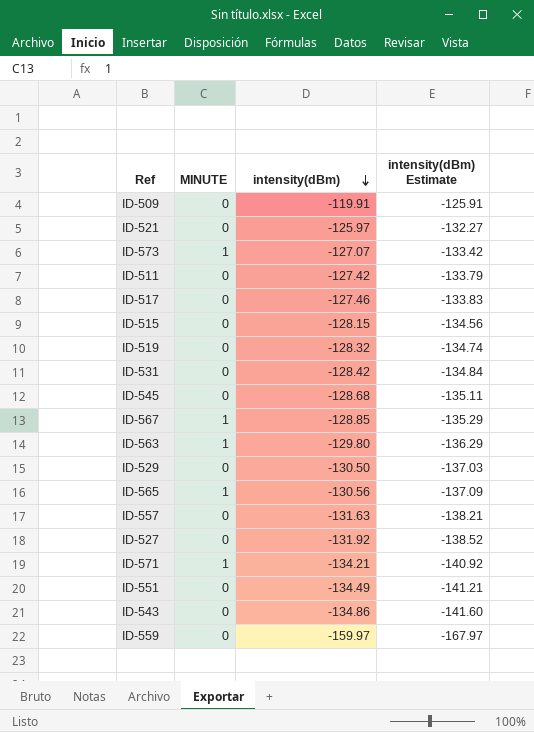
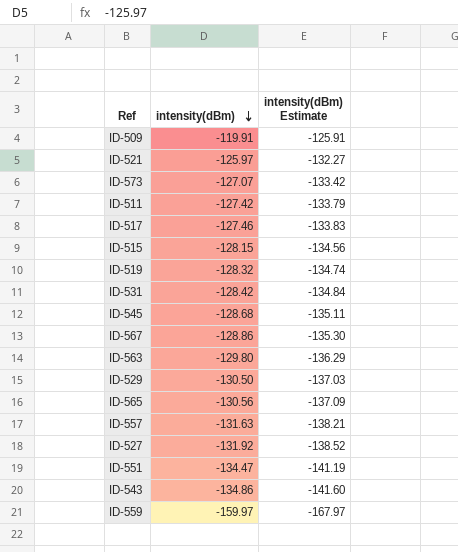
column MINUTE | position: 2 -> none
row ID-571: 1 | -134.21 | -140.92 -> none
ID-567 | intensity(dBm): -128.85 -> -128.86
ID-567 | intensity(dBm) Estimate: -135.29 -> -135.30
ID-551 | intensity(dBm): -134.49 -> -134.47
ID-551 | intensity(dBm) Estimate: -141.21 -> -141.19

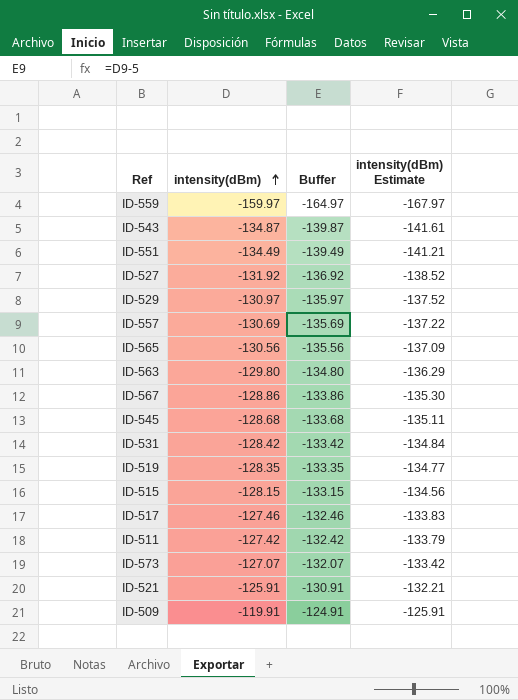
row order: intensity(dBm) descending -> intensity(dBm) ascending
column Buffer | formula: none -> [intensity(dBm)] - 5
ID-543 | intensity(dBm): -134.86 -> -134.87
ID-543 | intensity(dBm) Estimate: -141.60 -> -141.61
ID-551 | intensity(dBm): -134.47 -> -134.49
ID-551 | intensity(dBm) Estimate: -141.19 -> -141.21
ID-529 | intensity(dBm): -130.50 -> -130.97
ID-529 | intensity(dBm) Estimate: -137.03 -> -137.52
ID-557 | intensity(dBm): -131.63 -> -130.69
ID-557 | intensity(dBm) Estimate: -138.21 -> -137.22
ID-519 | intensity(dBm): -128.32 -> -128.35
ID-519 | intensity(dBm) Estimate: -134.74 -> -134.77
ID-521 | intensity(dBm): -125.97 -> -125.91
ID-521 | intensity(dBm) Estimate: -132.27 -> -132.21

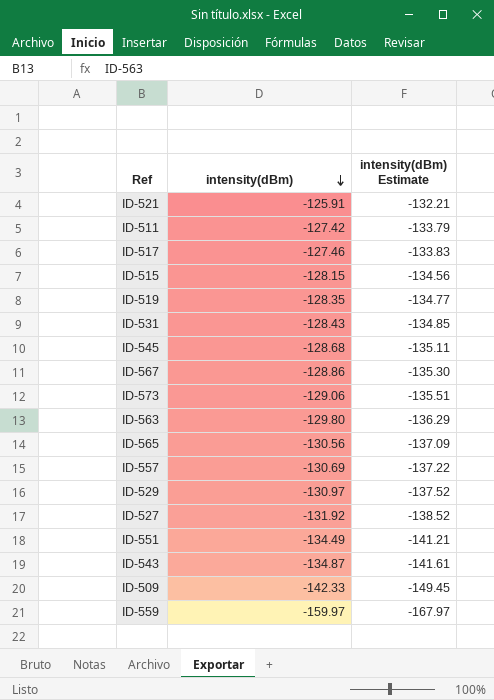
row order: intensity(dBm) ascending -> intensity(dBm) descending
column Buffer | formula: [intensity(dBm)] - 5 -> none
ID-531 | intensity(dBm): -128.42 -> -128.43
ID-531 | intensity(dBm) Estimate: -134.84 -> -134.85
ID-573 | intensity(dBm): -127.07 -> -129.06
ID-573 | intensity(dBm) Estimate: -133.42 -> -135.51
ID-509 | intensity(dBm): -119.91 -> -142.33
ID-509 | intensity(dBm) Estimate: -125.91 -> -149.45

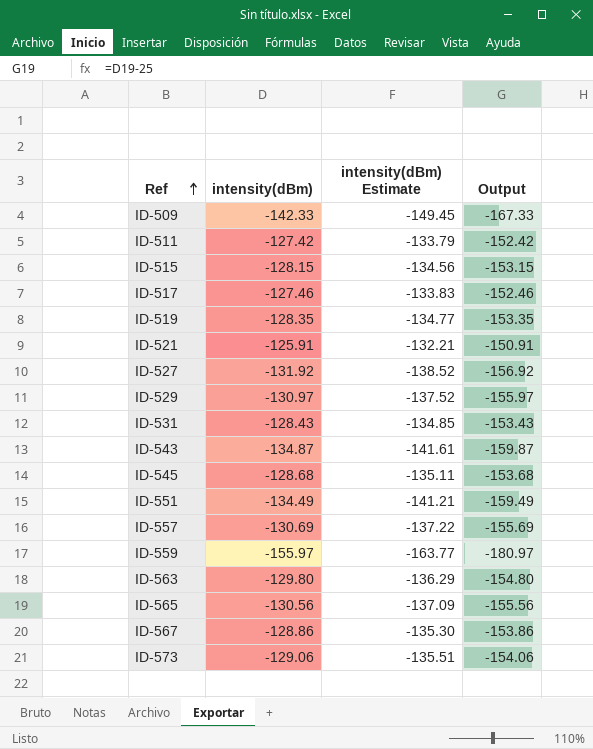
row order: intensity(dBm) descending -> Ref ascending
column Output | formula: none -> [intensity(dBm)] - 25
ID-559 | intensity(dBm): -159.97 -> -155.97
ID-559 | intensity(dBm) Estimate: -167.97 -> -163.77

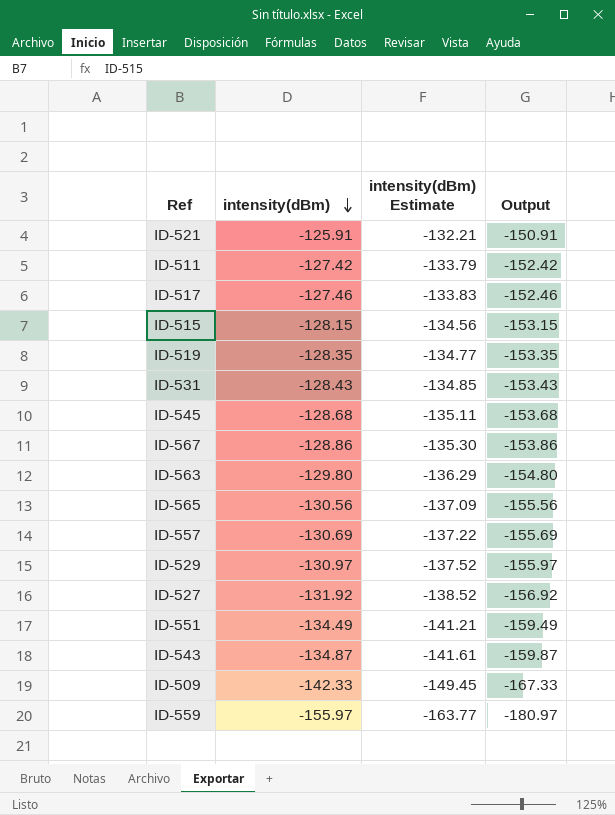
row order: Ref ascending -> intensity(dBm) descending
row ID-573: -129.06 | -135.51 | -154.06 -> none

